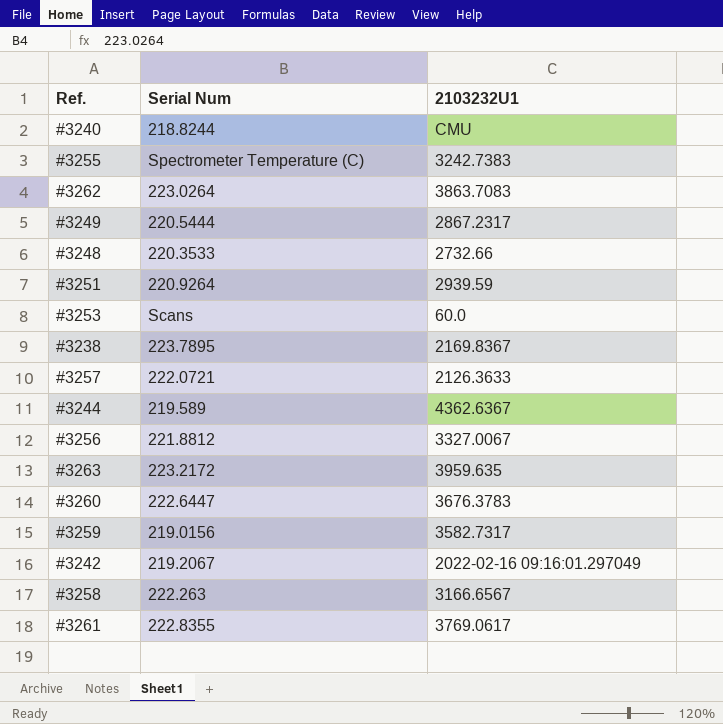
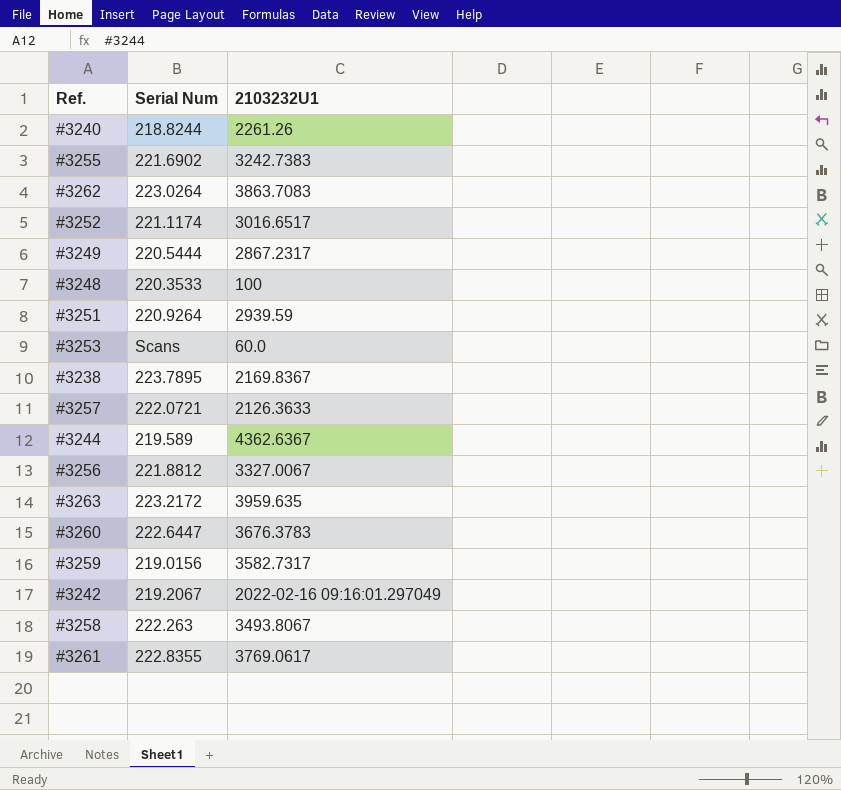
#3240 | 2103232U1: CMU -> 2261.26
#3255 | Serial Num: Spectrometer Temperature (C) -> 221.6902
row #3252: none -> 221.1174 | 3016.6517
#3248 | 2103232U1: 2732.66 -> 100
#3258 | 2103232U1: 3166.6567 -> 3493.8067

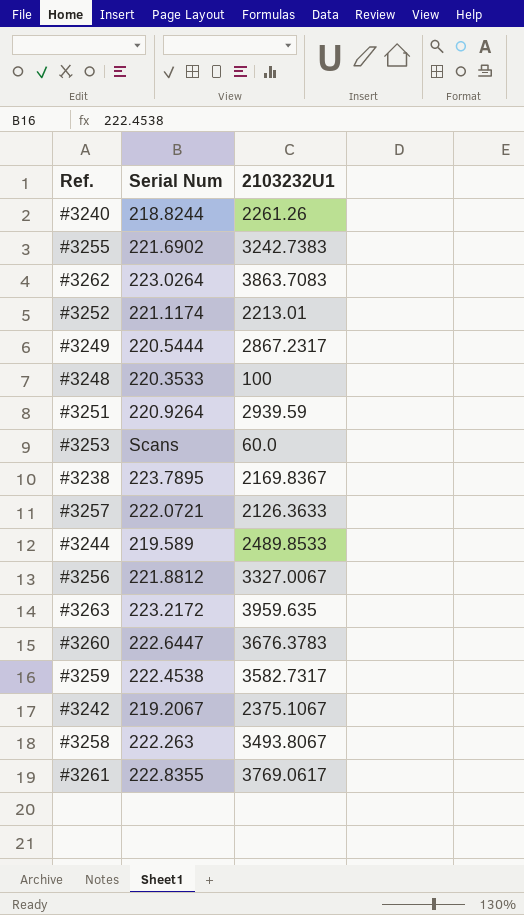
#3252 | 2103232U1: 3016.6517 -> 2213.01
#3244 | 2103232U1: 4362.6367 -> 2489.8533
#3259 | Serial Num: 219.0156 -> 222.4538
#3242 | 2103232U1: 2022-02-16 09:16:01.297049 -> 2375.1067

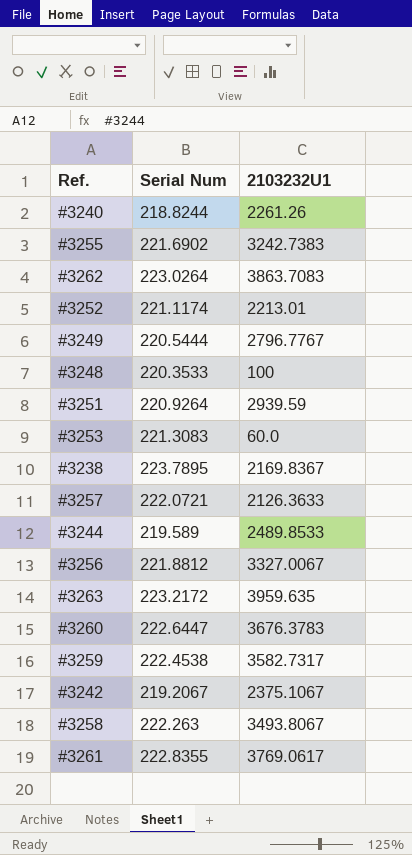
#3249 | 2103232U1: 2867.2317 -> 2796.7767
#3253 | Serial Num: Scans -> 221.3083

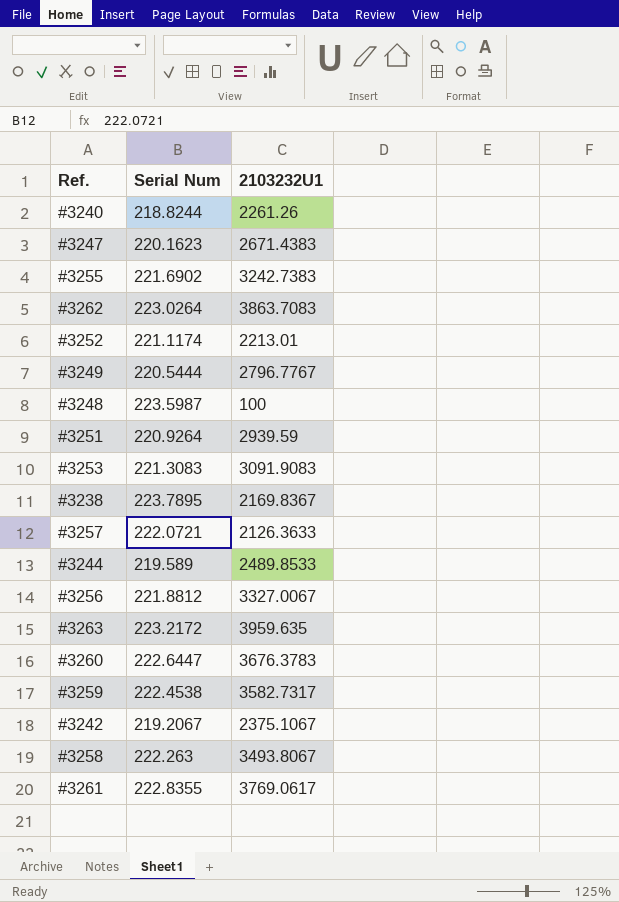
row #3247: none -> 220.1623 | 2671.4383
#3248 | Serial Num: 220.3533 -> 223.5987
#3253 | 2103232U1: 60.0 -> 3091.9083

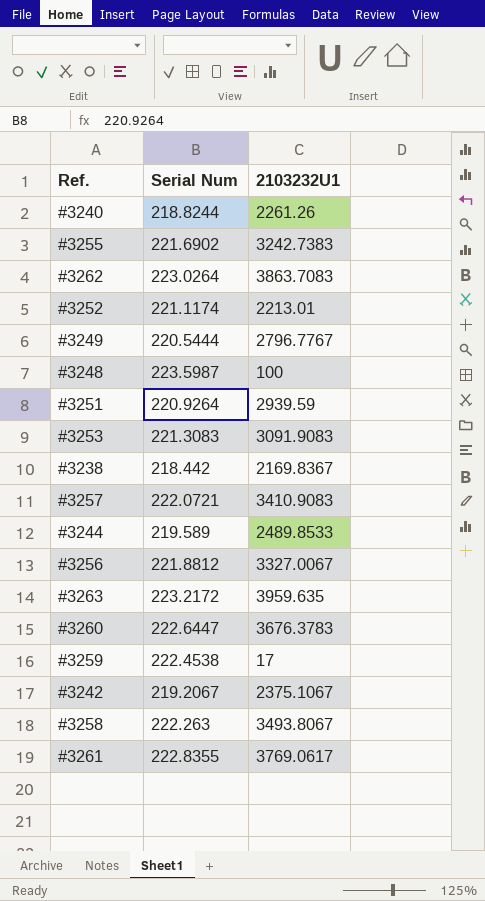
row #3247: 220.1623 | 2671.4383 -> none
#3238 | Serial Num: 223.7895 -> 218.442
#3257 | 2103232U1: 2126.3633 -> 3410.9083
#3259 | 2103232U1: 3582.7317 -> 17

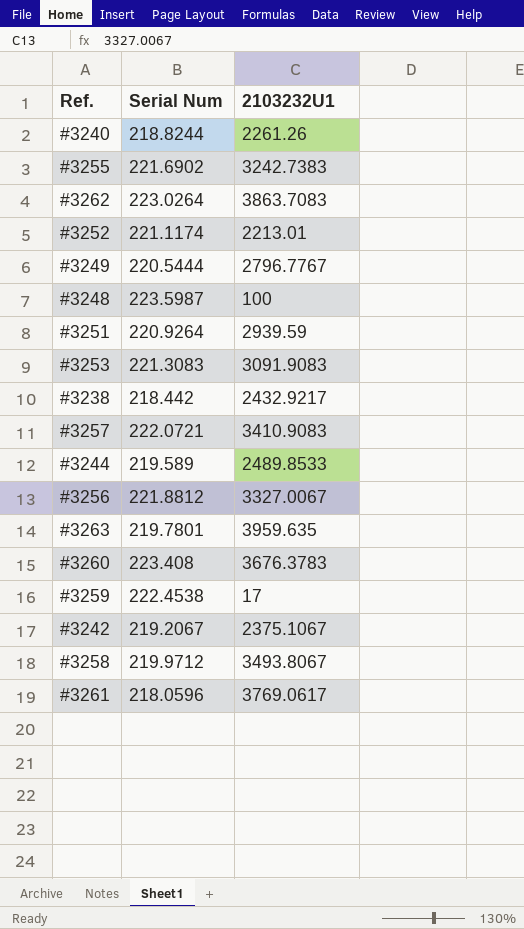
#3238 | 2103232U1: 2169.8367 -> 2432.9217
#3263 | Serial Num: 223.2172 -> 219.7801
#3260 | Serial Num: 222.6447 -> 223.408
#3258 | Serial Num: 222.263 -> 219.9712
#3261 | Serial Num: 222.8355 -> 218.0596

